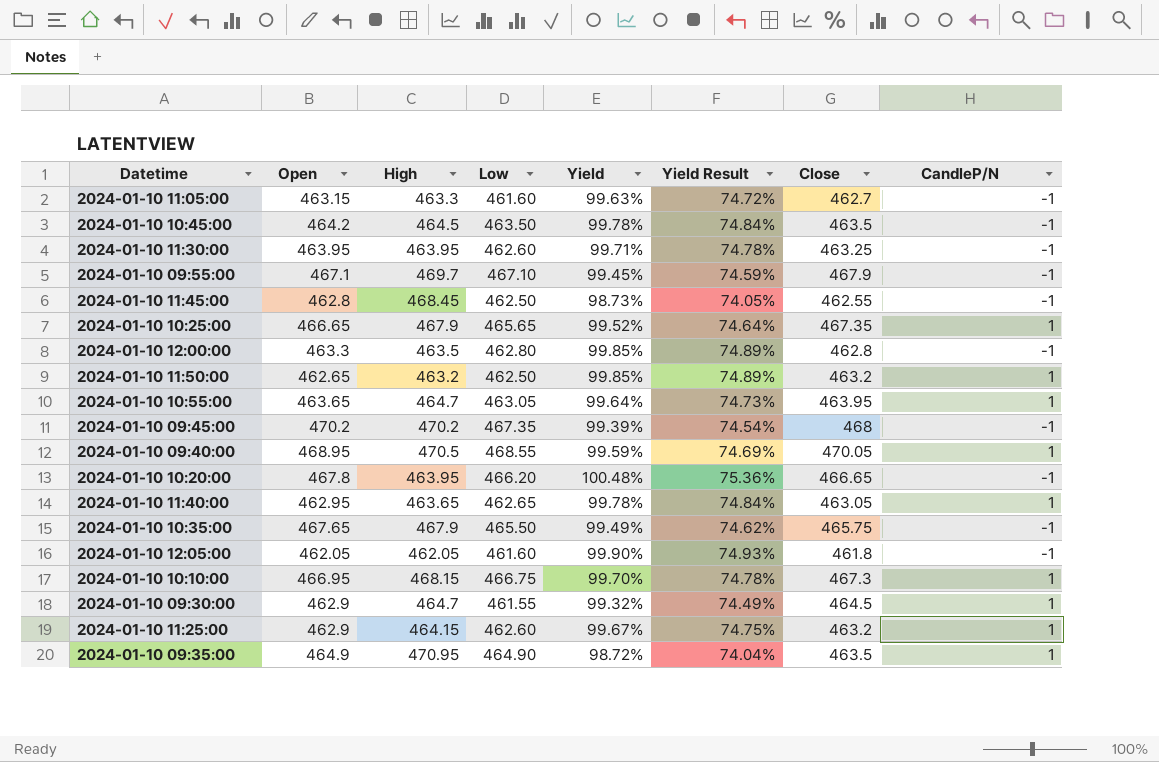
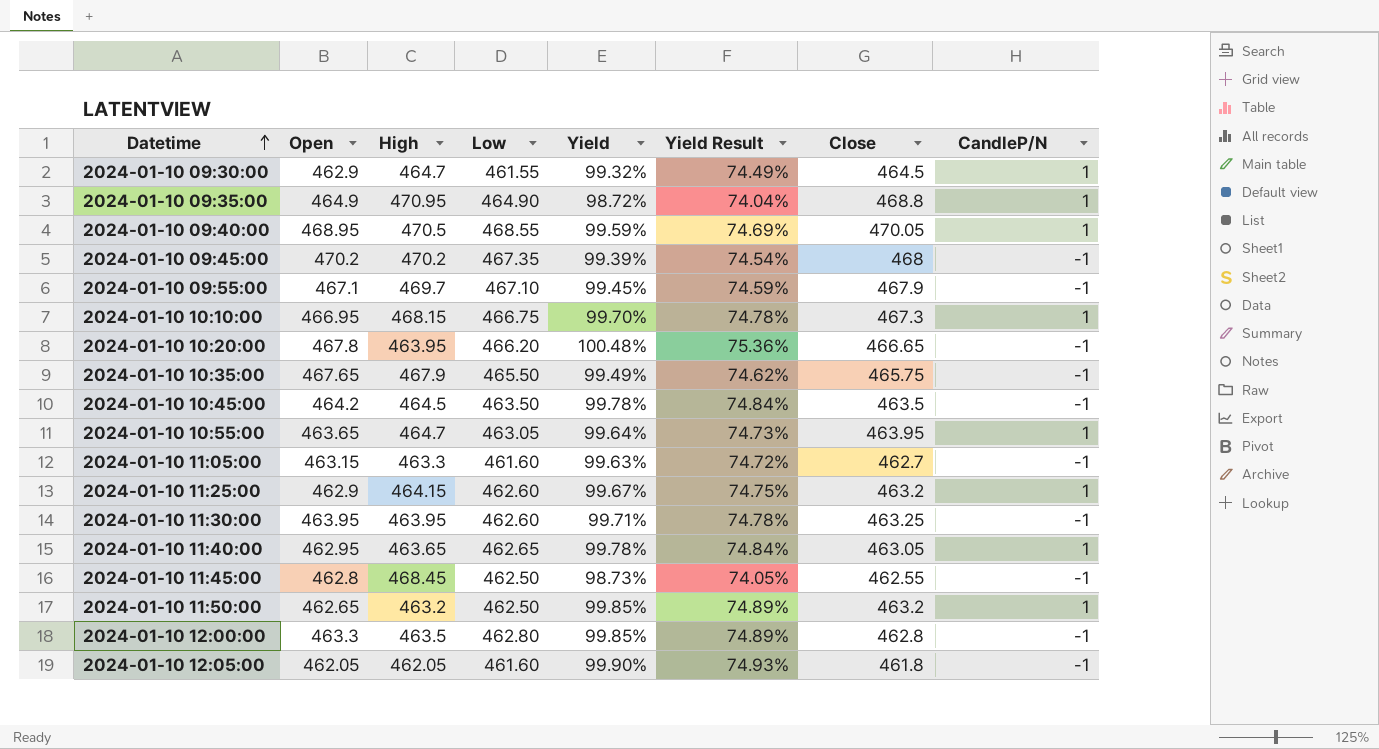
row order: none -> Datetime ascending
row 2024-01-10 10:25:00: 466.65 | 467.9 | 465.65 | 99.52% | 74.64% | 467.35 | 1 -> none
2024-01-10 09:35:00 | Close: 463.5 -> 468.8

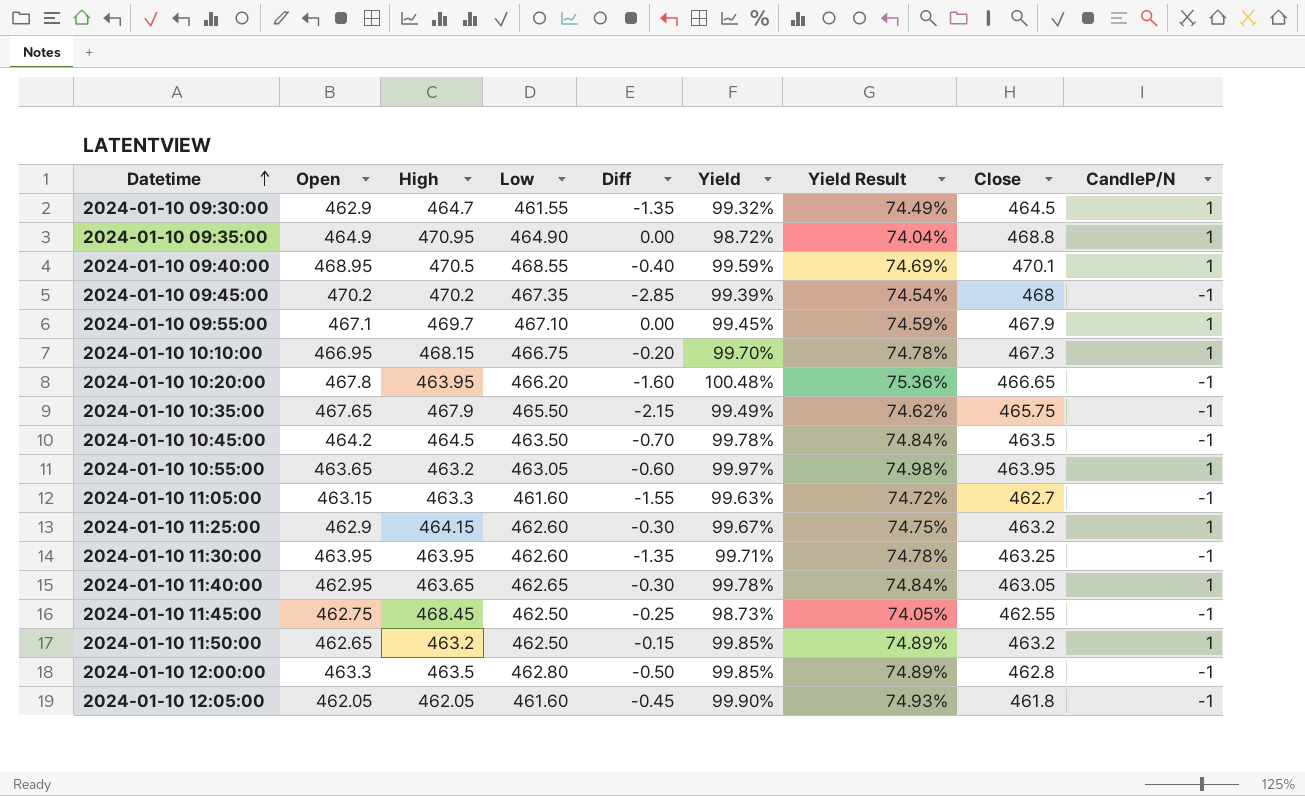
column Diff | formula: none -> [Low] - [Open]
2024-01-10 09:40:00 | Close: 470.05 -> 470.1
2024-01-10 09:55:00 | CandleP/N: -1 -> 1
2024-01-10 10:55:00 | High: 464.7 -> 463.2
2024-01-10 10:55:00 | Yield: 99.64% -> 99.97%
2024-01-10 10:55:00 | Yield Result: 74.73% -> 74.98%
2024-01-10 11:45:00 | Open: 462.8 -> 462.75

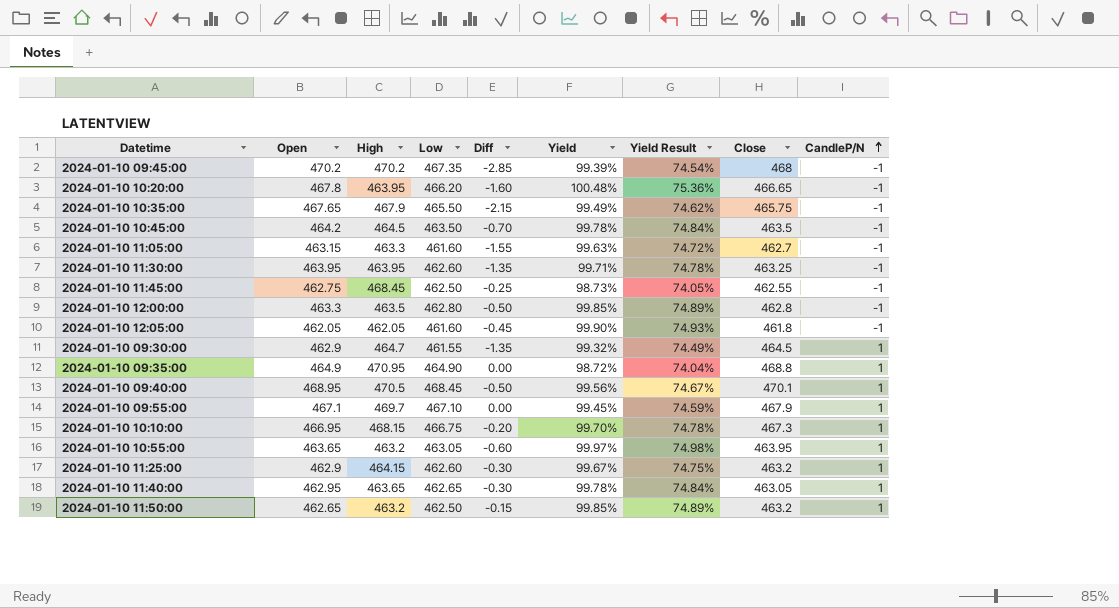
row order: Datetime ascending -> CandleP/N ascending
2024-01-10 09:40:00 | Low: 468.55 -> 468.45
2024-01-10 09:40:00 | Diff: -0.40 -> -0.50
2024-01-10 09:40:00 | Yield: 99.59% -> 99.56%
2024-01-10 09:40:00 | Yield Result: 74.69% -> 74.67%

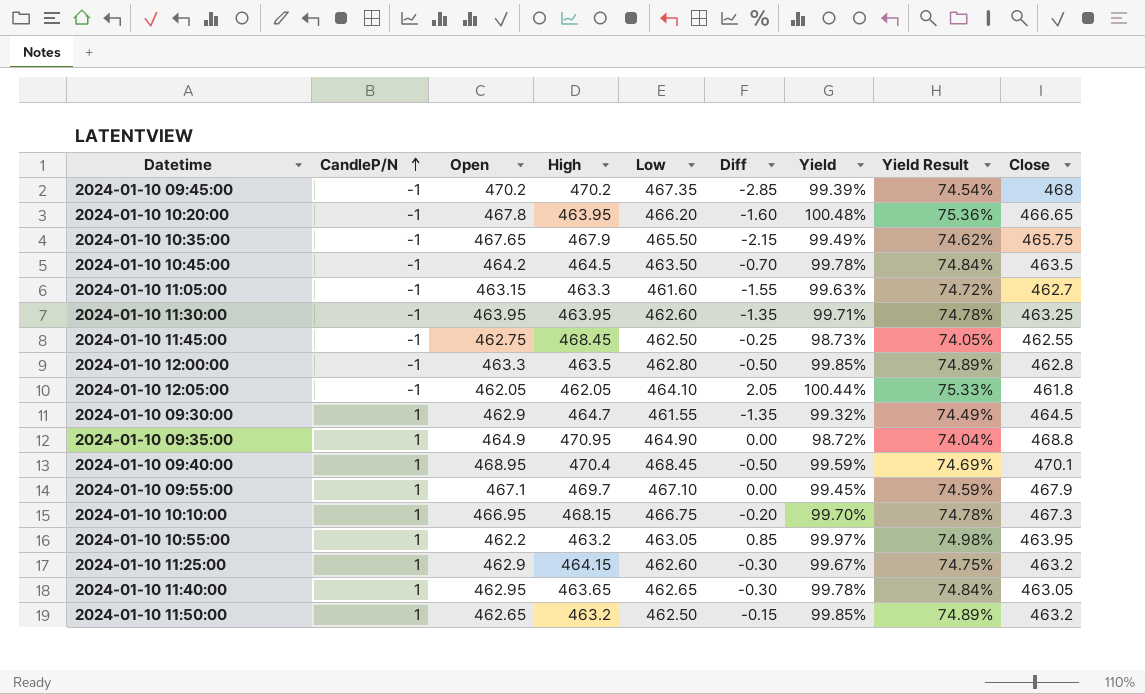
column CandleP/N | position: 9 -> 2
2024-01-10 12:05:00 | Low: 461.60 -> 464.10
2024-01-10 12:05:00 | Diff: -0.45 -> 2.05
2024-01-10 12:05:00 | Yield: 99.90% -> 100.44%
2024-01-10 12:05:00 | Yield Result: 74.93% -> 75.33%
2024-01-10 09:40:00 | High: 470.5 -> 470.4
2024-01-10 09:40:00 | Yield: 99.56% -> 99.59%
2024-01-10 09:40:00 | Yield Result: 74.67% -> 74.69%
2024-01-10 10:55:00 | Open: 463.65 -> 462.2
2024-01-10 10:55:00 | Diff: -0.60 -> 0.85

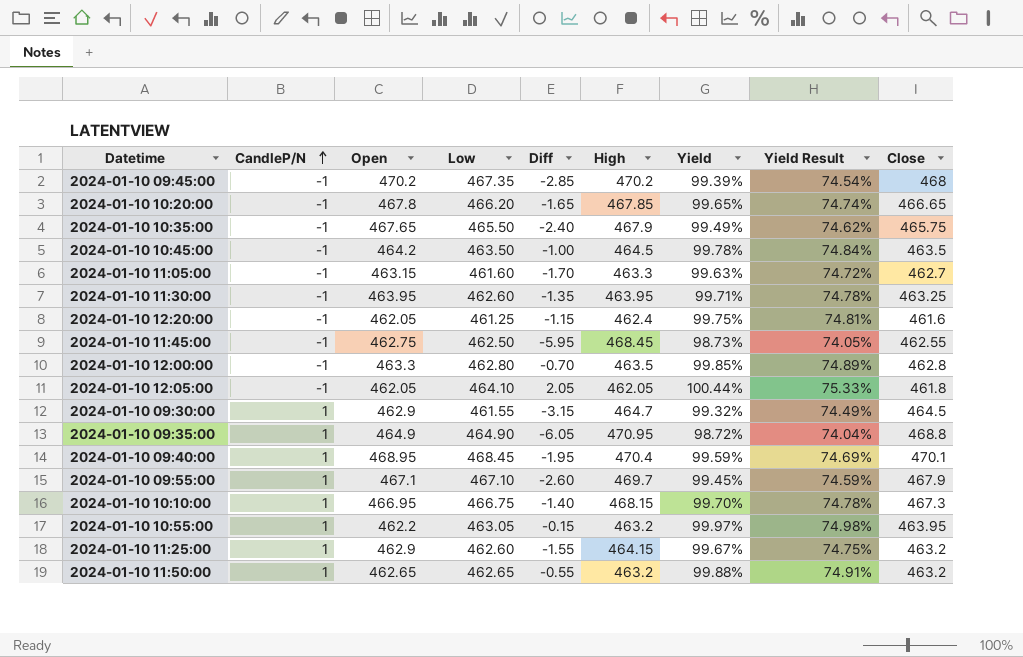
column Diff | formula: [Low] - [Open] -> [Low] - [High]
column High | position: 4 -> 6
row 2024-01-10 11:40:00: 1 | 462.95 | 463.65 | 462.65 | -0.30 | 99.78% | 74.84% | 463.05 -> none
2024-01-10 10:20:00 | High: 463.95 -> 467.85
2024-01-10 10:20:00 | Yield: 100.48% -> 99.65%
2024-01-10 10:20:00 | Yield Result: 75.36% -> 74.74%
row 2024-01-10 12:20:00: none -> -1 | 462.05 | 461.25 | -1.15 | 462.4 | 99.75% | 74.81% | 461.6
2024-01-10 11:50:00 | Low: 462.50 -> 462.65
2024-01-10 11:50:00 | Yield: 99.85% -> 99.88%
2024-01-10 11:50:00 | Yield Result: 74.89% -> 74.91%

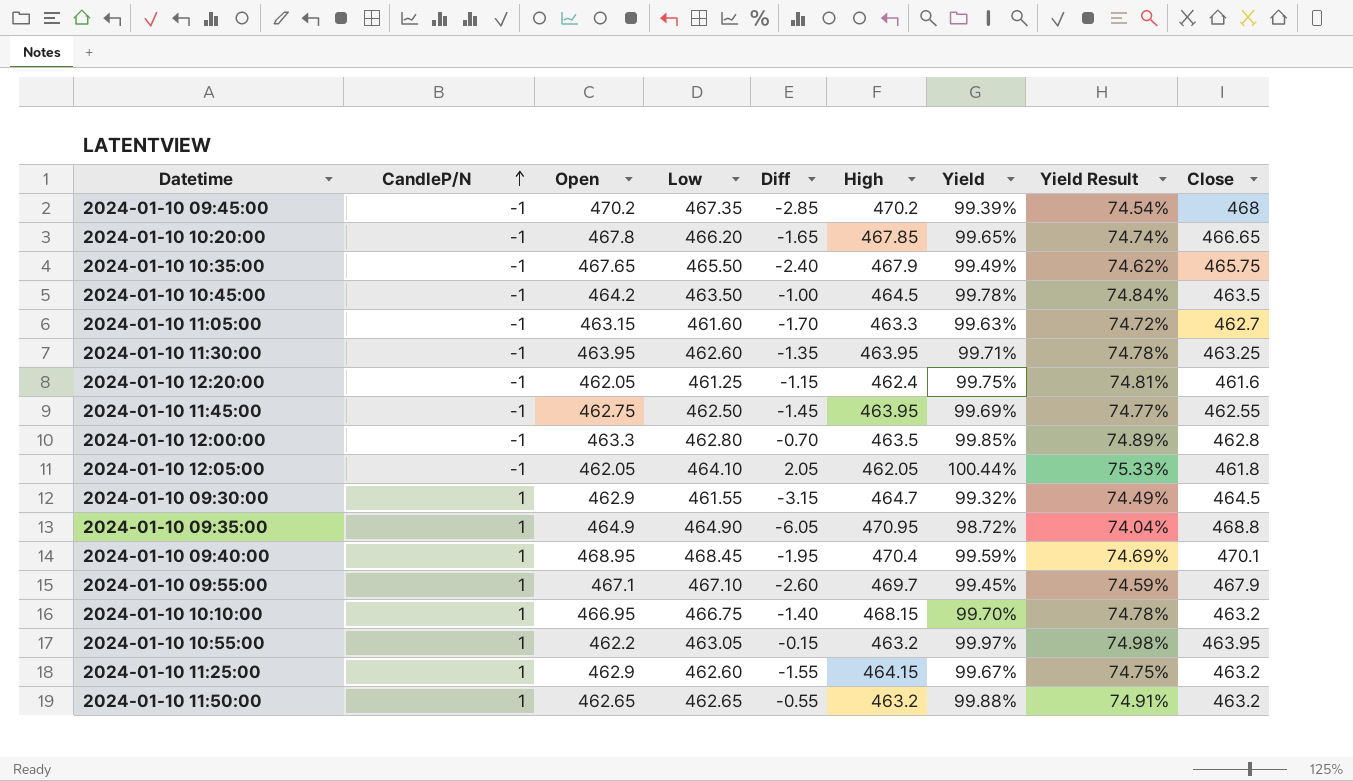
2024-01-10 11:45:00 | Diff: -5.95 -> -1.45
2024-01-10 11:45:00 | High: 468.45 -> 463.95
2024-01-10 11:45:00 | Yield: 98.73% -> 99.69%
2024-01-10 11:45:00 | Yield Result: 74.05% -> 74.77%
2024-01-10 10:10:00 | Close: 467.3 -> 463.2

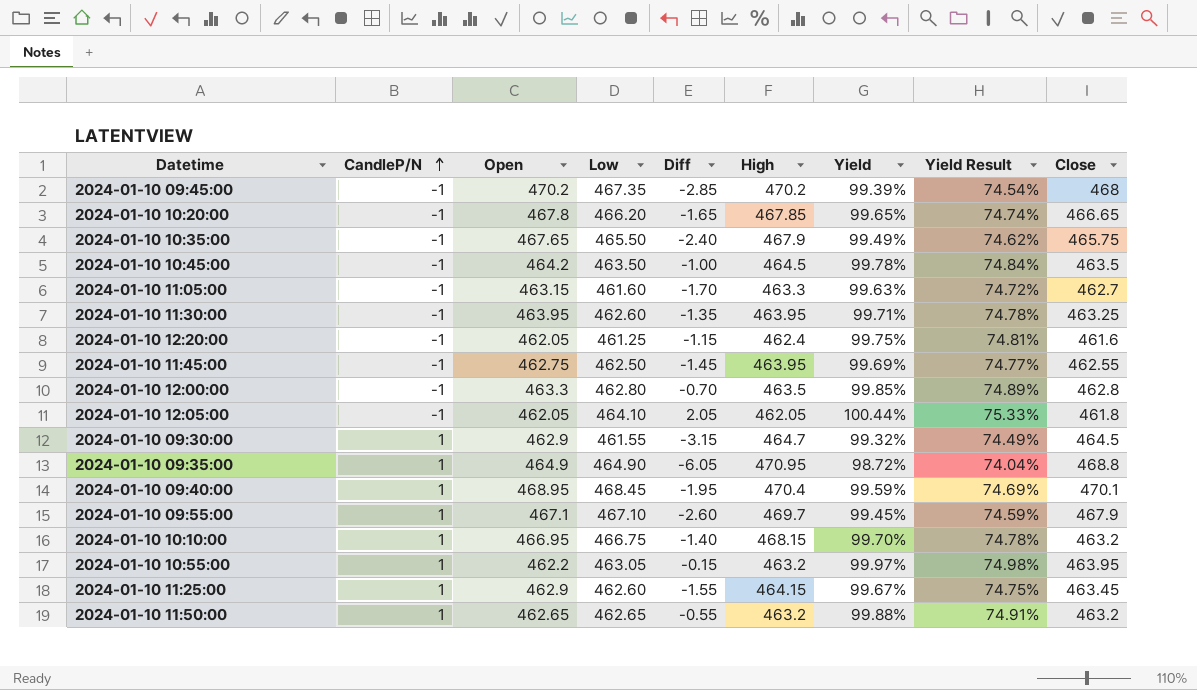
2024-01-10 11:25:00 | Close: 463.2 -> 463.45

